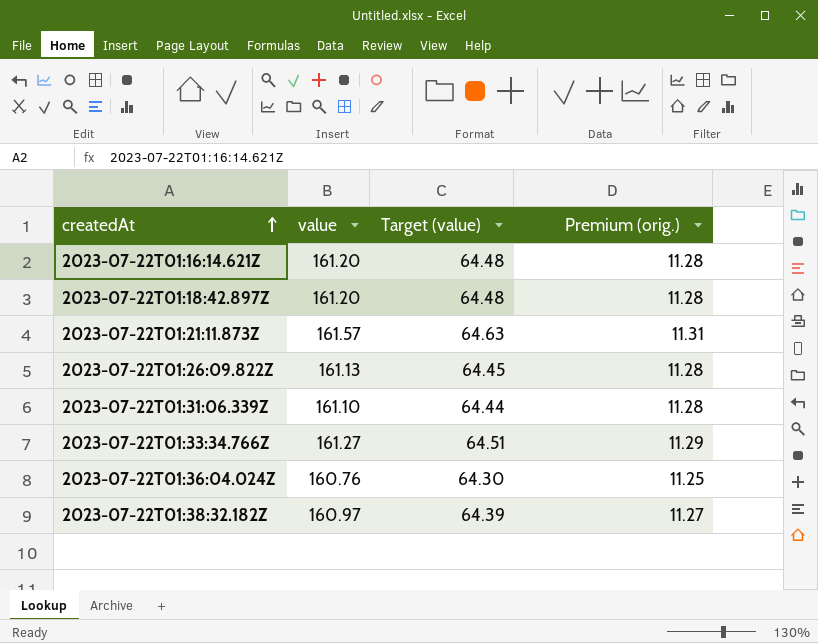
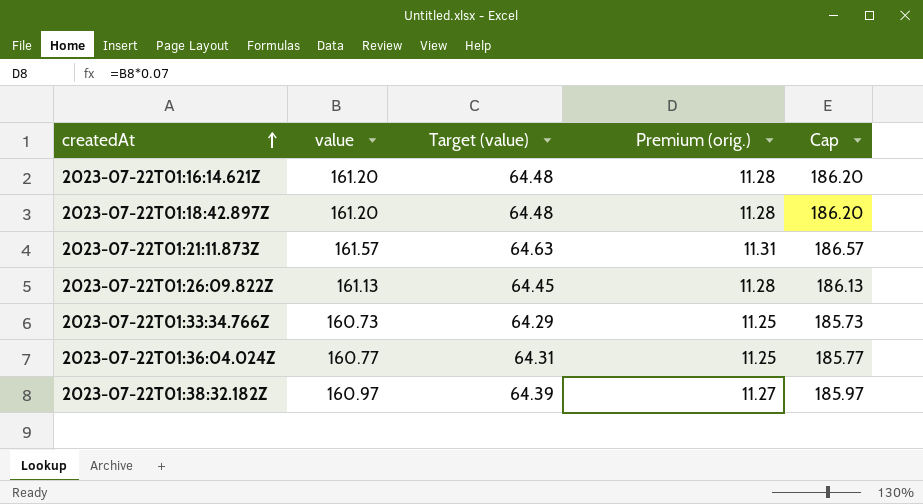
column Cap | formula: none -> [value] + 25
row 2023-07-22T01:31:06.339Z: 161.10 | 64.44 | 11.28 -> none
2023-07-22T01:33:34.766Z | value: 161.27 -> 160.73
2023-07-22T01:33:34.766Z | Target (value): 64.51 -> 64.29
2023-07-22T01:33:34.766Z | Premium (orig.): 11.29 -> 11.25
2023-07-22T01:36:04.024Z | value: 160.76 -> 160.77
2023-07-22T01:36:04.024Z | Target (value): 64.30 -> 64.31

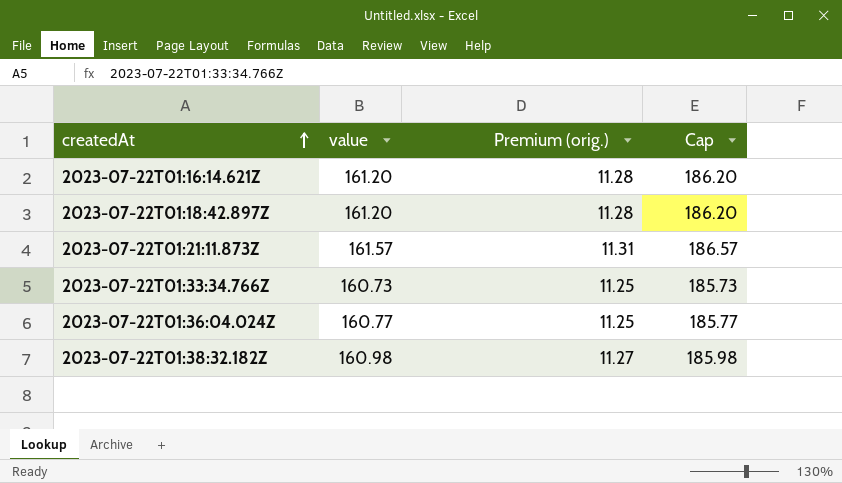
column Target (value) | formula: [value] * 0.4 -> none
row 2023-07-22T01:26:09.822Z: 161.13 | 64.45 | 11.28 | 186.13 -> none
2023-07-22T01:38:32.182Z | value: 160.97 -> 160.98
2023-07-22T01:38:32.182Z | Cap: 185.97 -> 185.98

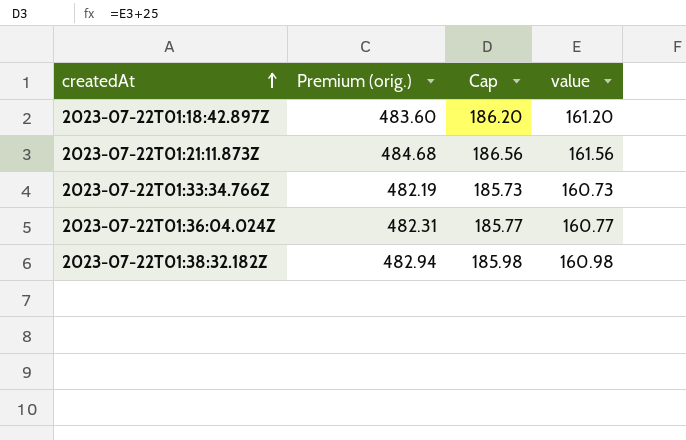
column Premium (orig.) | formula: [value] * 0.07 -> [value] * 3
column value | position: 2 -> 4
row 2023-07-22T01:16:14.621Z: 161.20 | 11.28 | 186.20 -> none
2023-07-22T01:21:11.873Z | Cap: 186.57 -> 186.56
2023-07-22T01:21:11.873Z | value: 161.57 -> 161.56

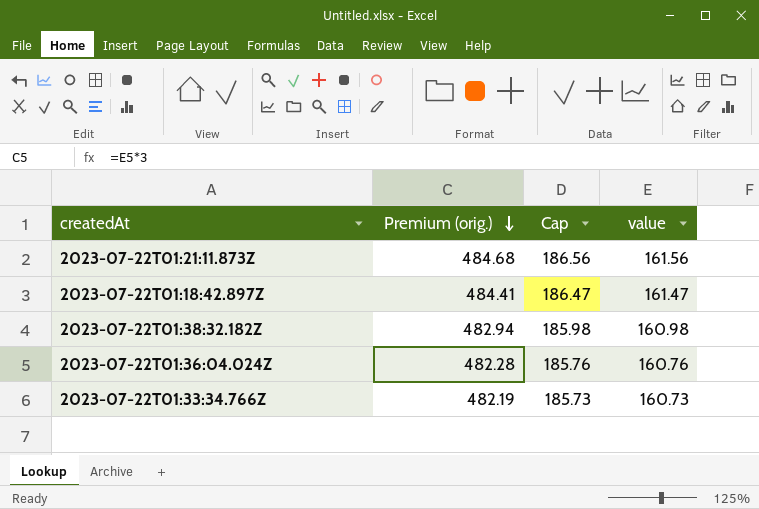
row order: createdAt ascending -> Premium (orig.) descending
2023-07-22T01:18:42.897Z | Premium (orig.): 483.60 -> 484.41
2023-07-22T01:18:42.897Z | Cap: 186.20 -> 186.47
2023-07-22T01:18:42.897Z | value: 161.20 -> 161.47
2023-07-22T01:36:04.024Z | Premium (orig.): 482.31 -> 482.28
2023-07-22T01:36:04.024Z | Cap: 185.77 -> 185.76
2023-07-22T01:36:04.024Z | value: 160.77 -> 160.76

